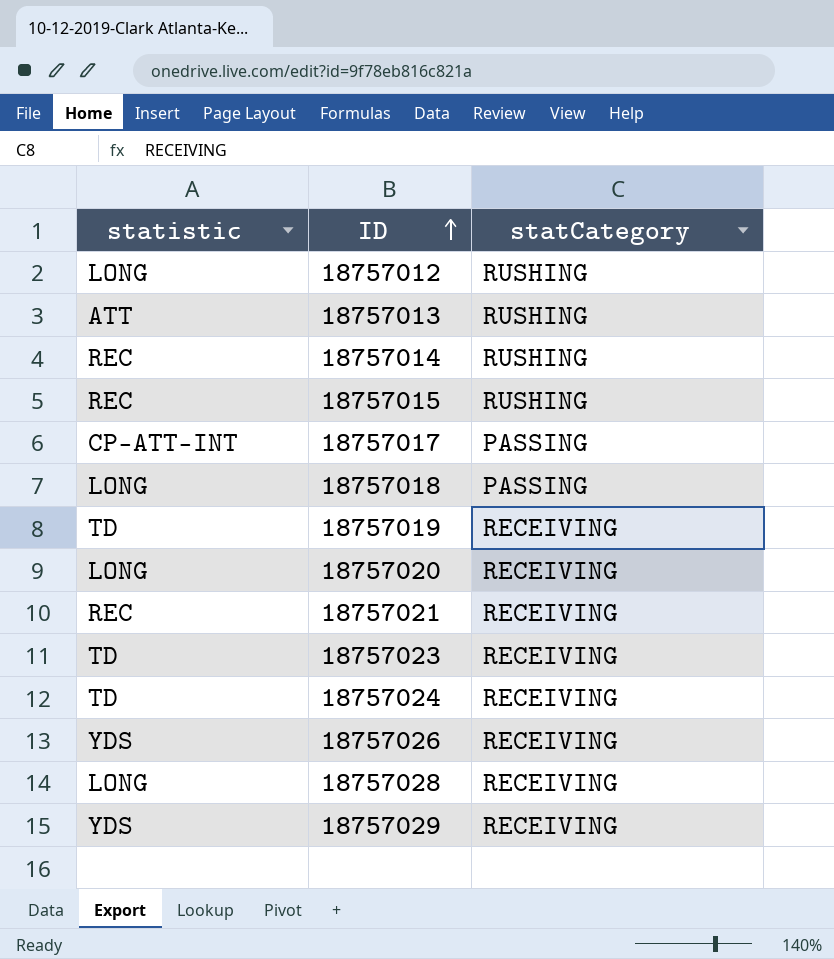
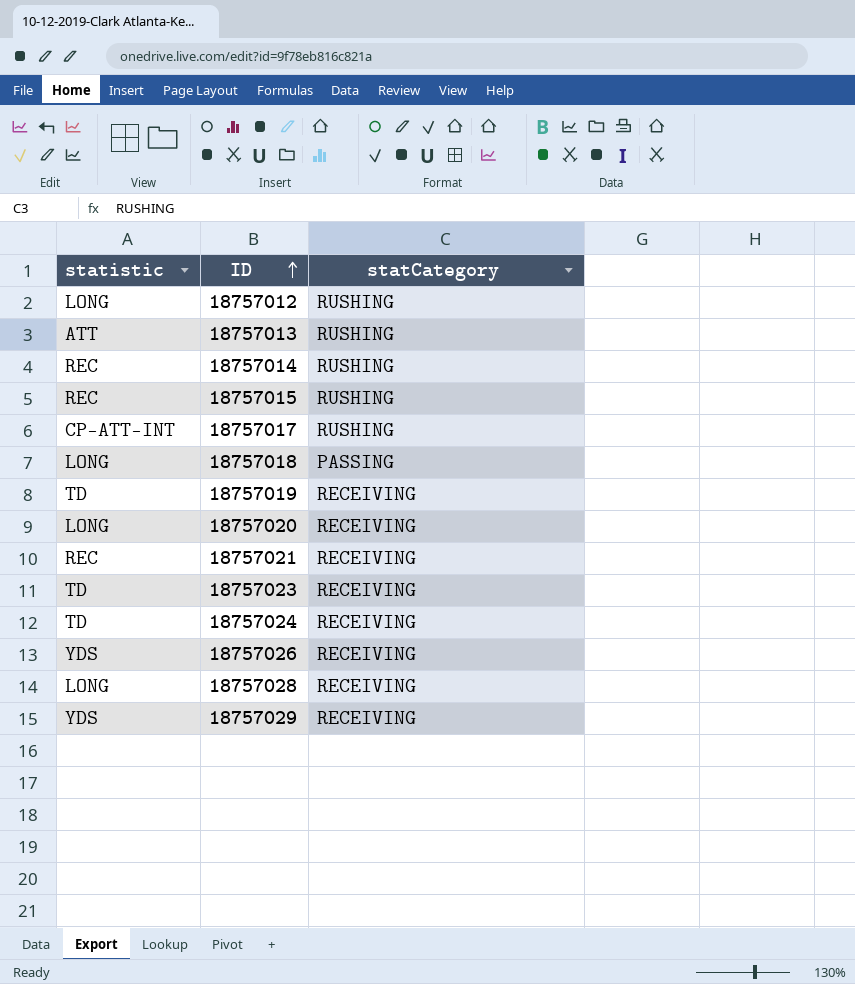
18757017 | statCategory: PASSING -> RUSHING

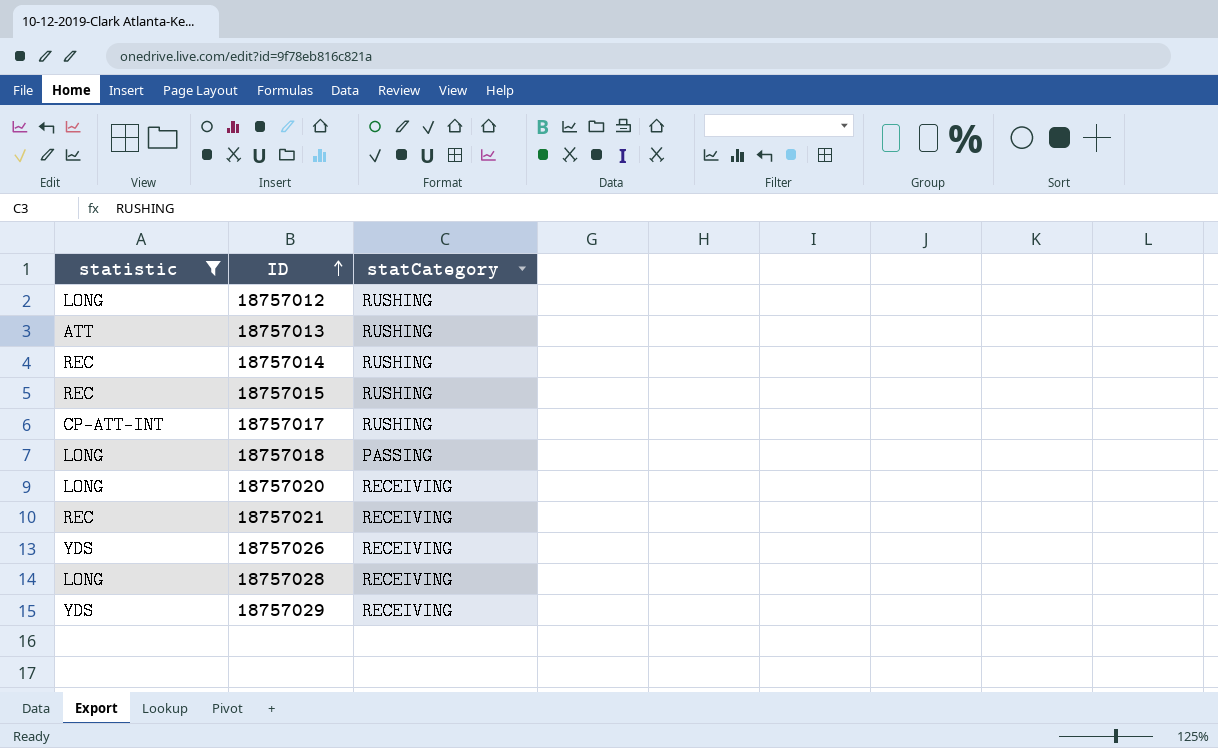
filter: none -> statistic != TD

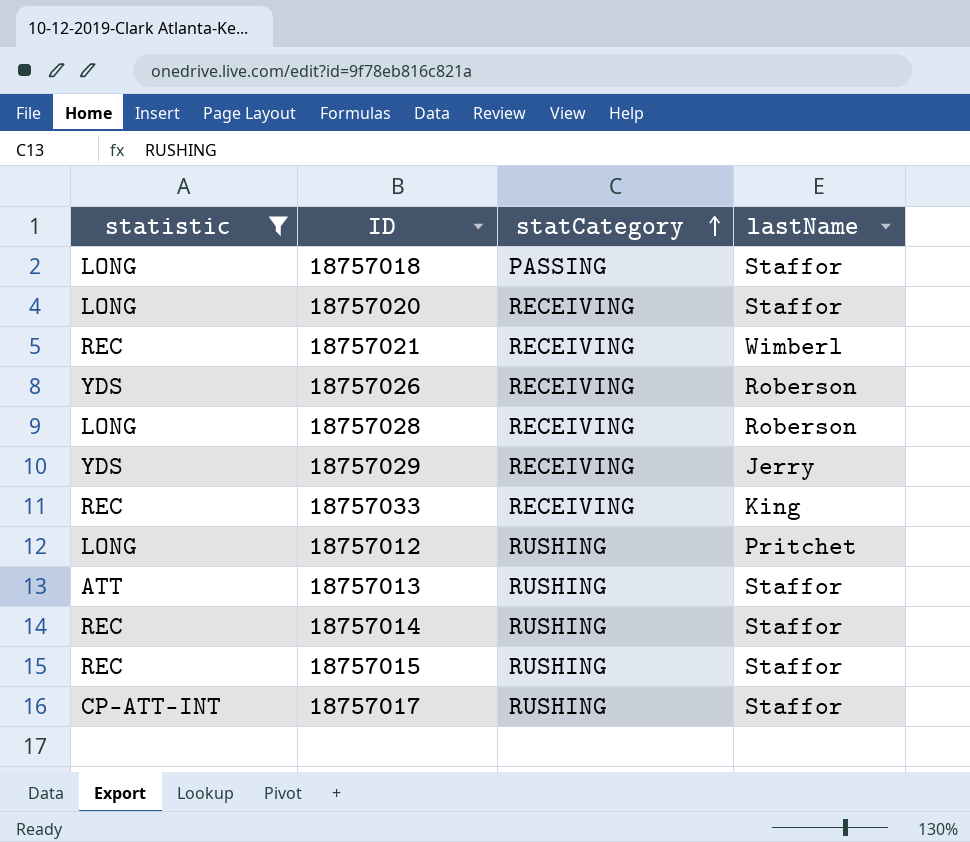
row order: ID ascending -> statCategory ascending
column lastName | position: none -> 4
row 18757033: none -> REC | RECEIVING | King

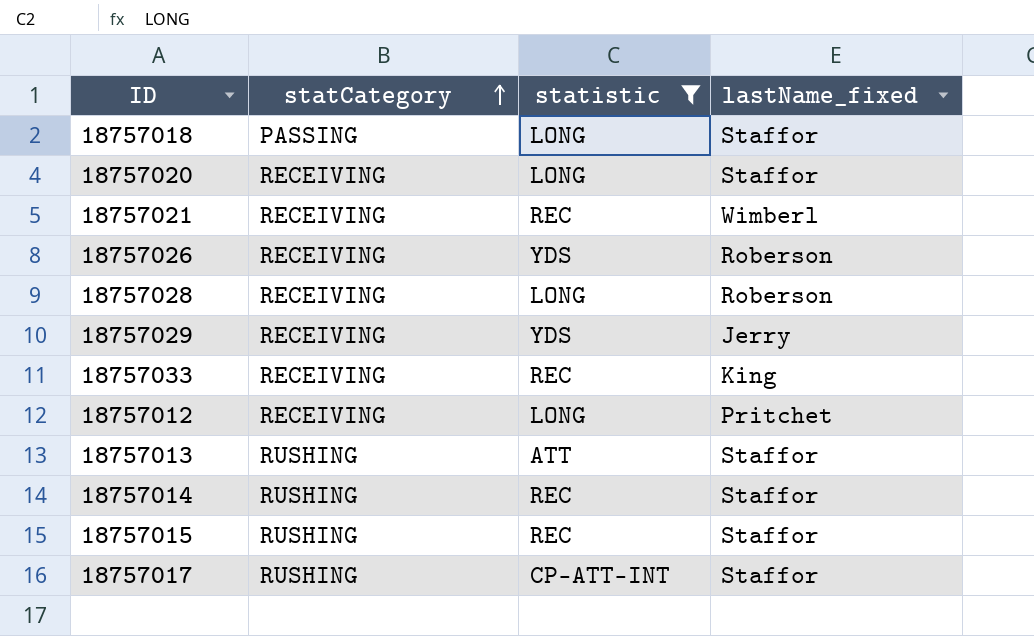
column statistic | position: 1 -> 3
column name: lastName -> lastName_fixed
18757012 | statCategory: RUSHING -> RECEIVING

